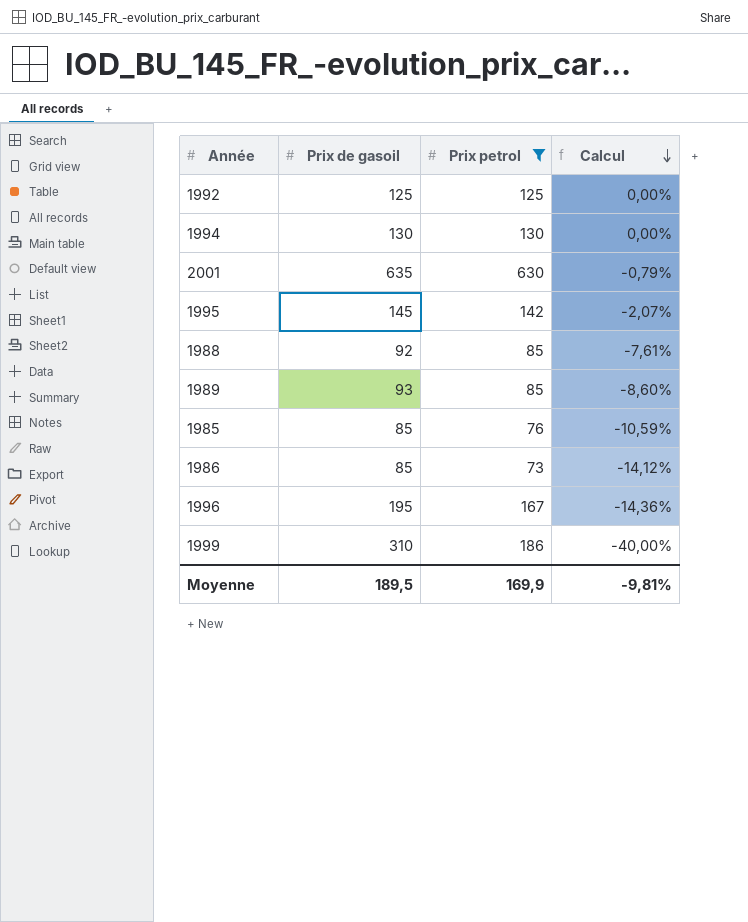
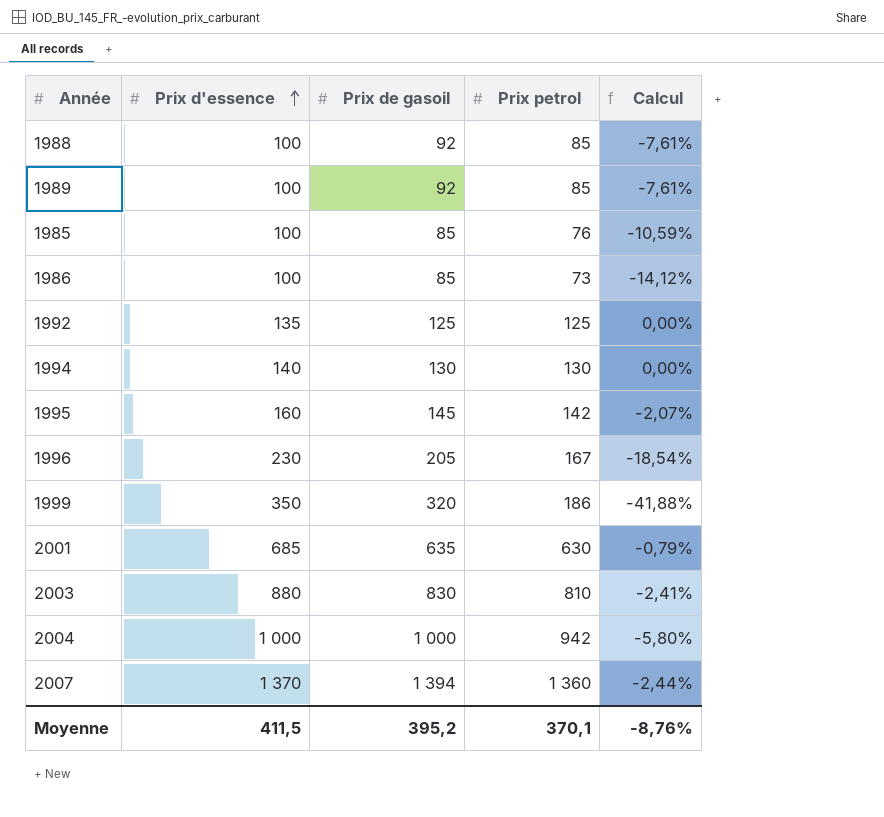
filter: Prix petrol <= 630 -> none
row order: Calcul descending -> Prix d'essence ascending
column Prix d'essence | position: none -> 2
1989 | Prix de gasoil: 93 -> 92
1989 | Calcul: -8,60% -> -7,61%
1996 | Prix de gasoil: 195 -> 205
1996 | Calcul: -14,36% -> -18,54%
1999 | Prix de gasoil: 310 -> 320
1999 | Calcul: -40,00% -> -41,88%
Moyenne | Prix de gasoil: 189,5 -> 395,2
Moyenne | Prix petrol: 169,9 -> 370,1
Moyenne | Calcul: -9,81% -> -8,76%

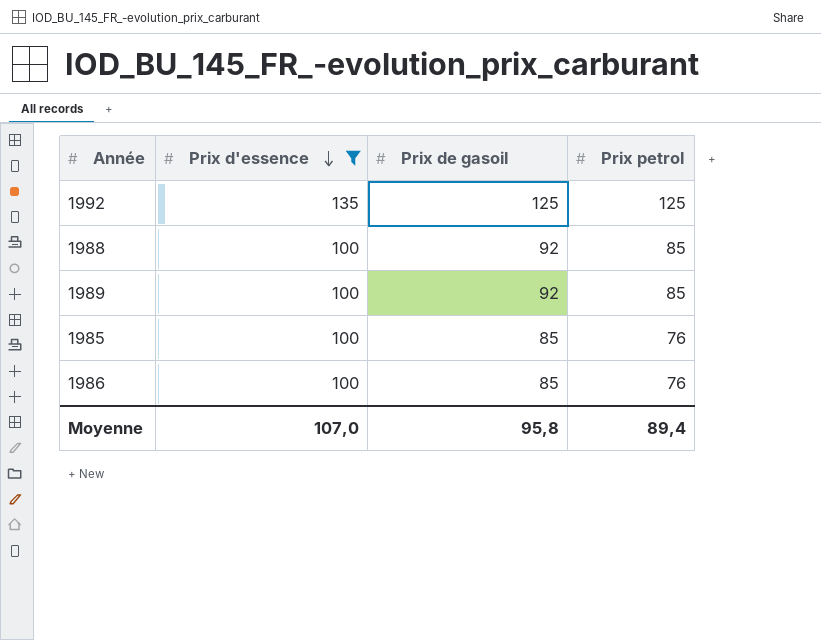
filter: none -> Prix d'essence <= 135
row order: Prix d'essence ascending -> Prix d'essence descending
column Calcul | formula: ([Prix petrol] - [Prix de gasoil]) / [Prix de gasoil] -> none
1986 | Prix petrol: 73 -> 76
Moyenne | Prix d'essence: 411,5 -> 107,0
Moyenne | Prix de gasoil: 395,2 -> 95,8
Moyenne | Prix petrol: 370,1 -> 89,4

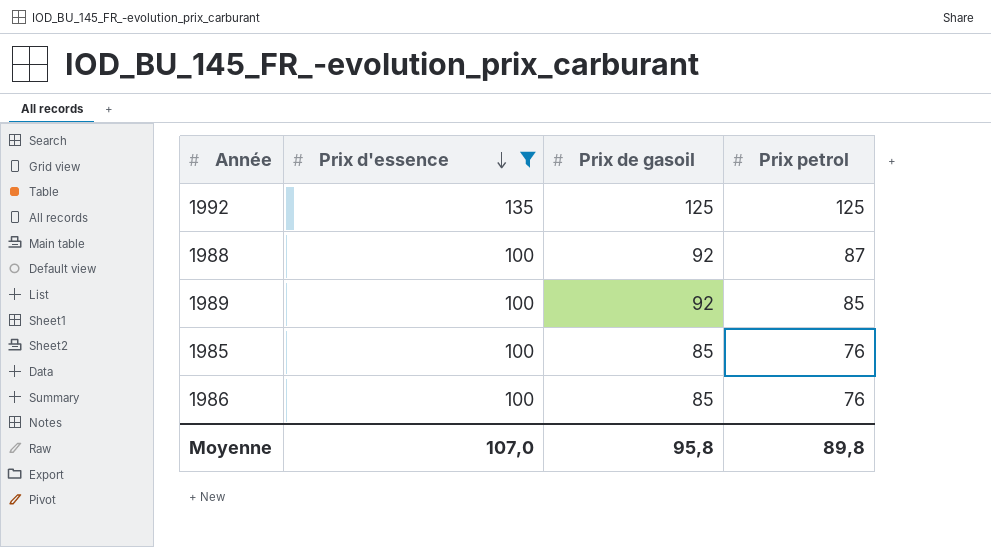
1988 | Prix petrol: 85 -> 87
Moyenne | Prix petrol: 89,4 -> 89,8

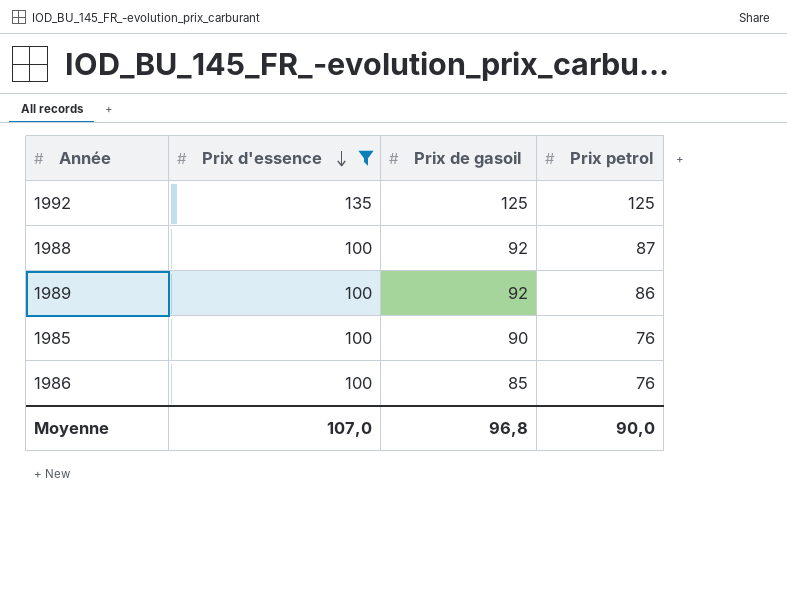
1989 | Prix petrol: 85 -> 86
1985 | Prix de gasoil: 85 -> 90
Moyenne | Prix de gasoil: 95,8 -> 96,8
Moyenne | Prix petrol: 89,8 -> 90,0

